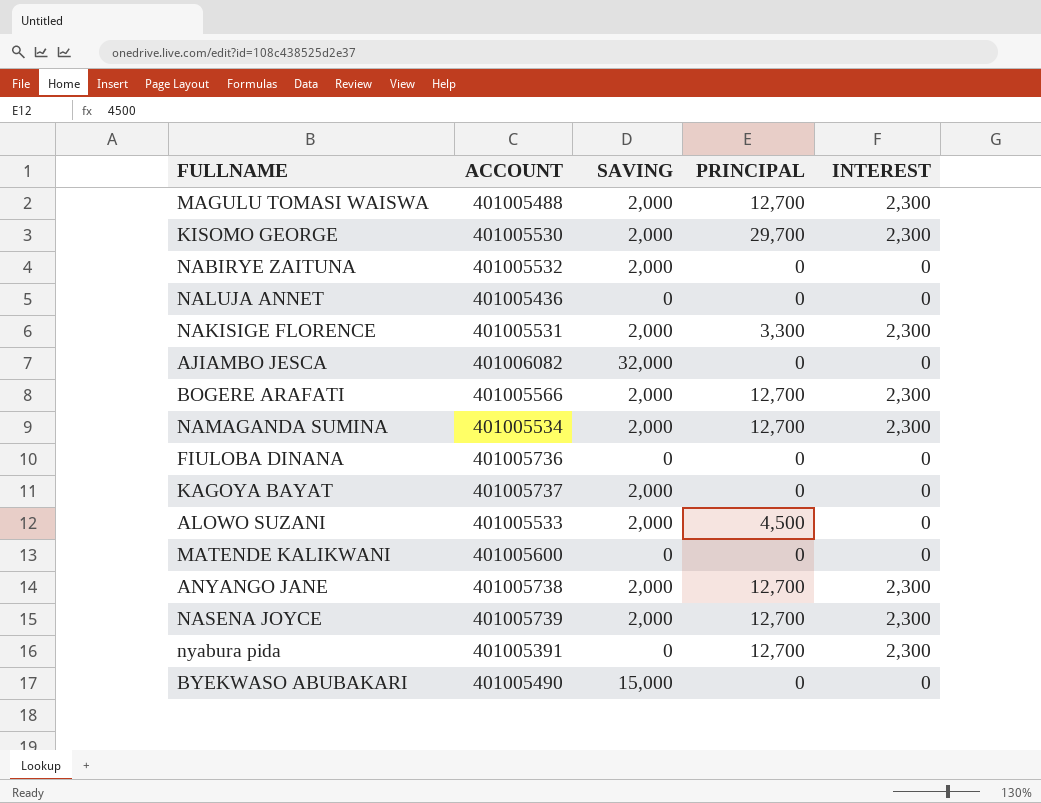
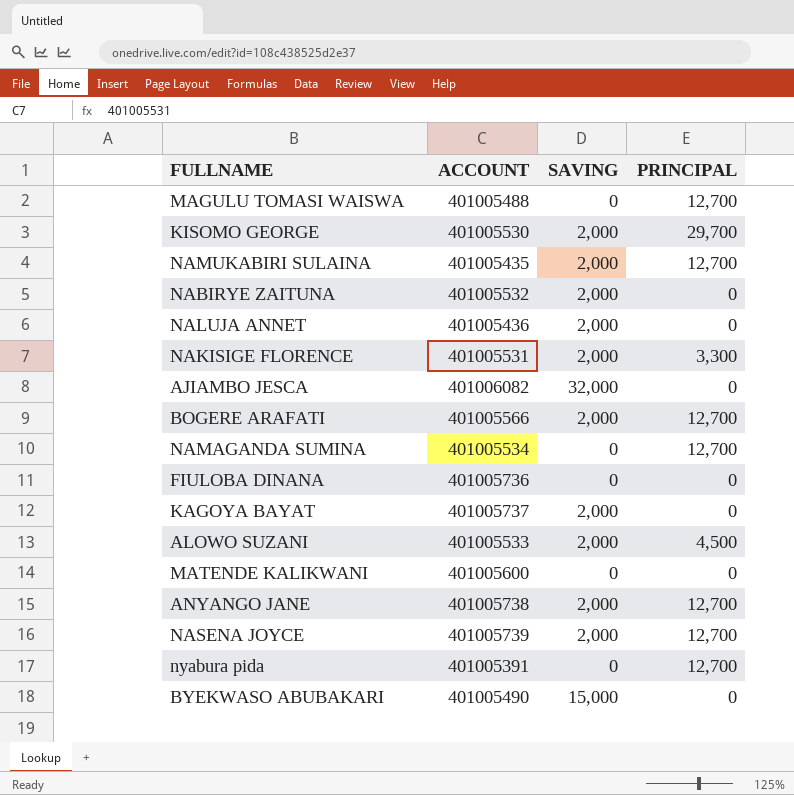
column INTEREST | position: 5 -> none
MAGULU TOMASI WAISWA | SAVING: 2,000 -> 0
row NAMUKABIRI SULAINA: none -> 401005435 | 2,000 | 12,700
NALUJA ANNET | SAVING: 0 -> 2,000
NAMAGANDA SUMINA | SAVING: 2,000 -> 0

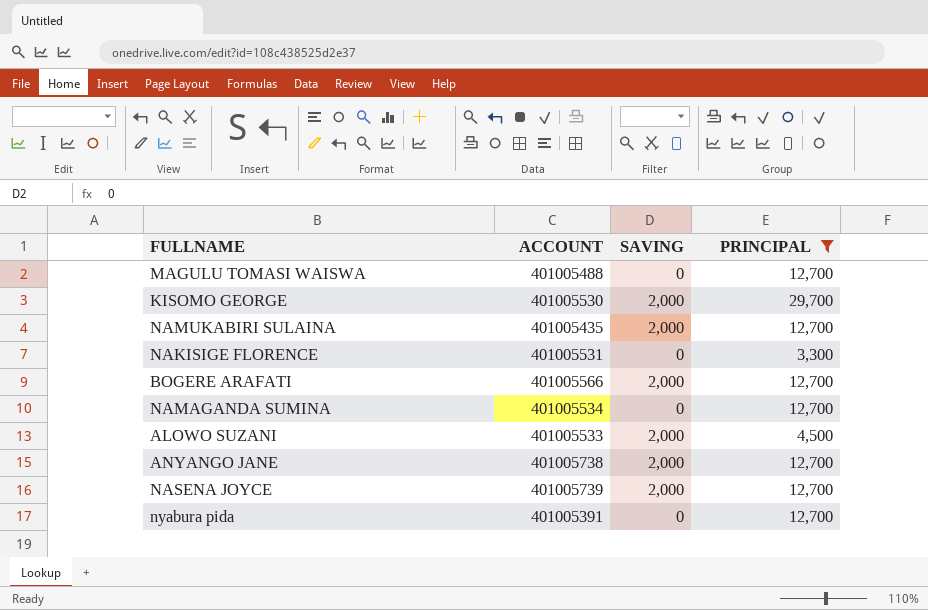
filter: none -> PRINCIPAL != 0
NAKISIGE FLORENCE | SAVING: 2,000 -> 0

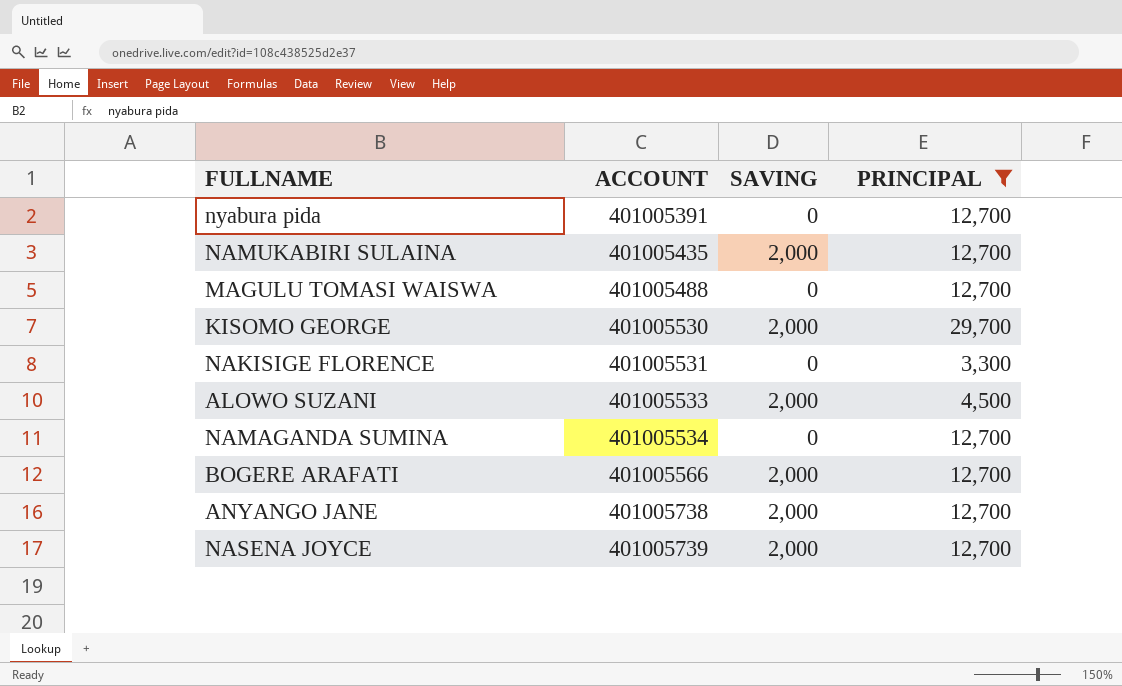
row order: none -> ACCOUNT ascending

